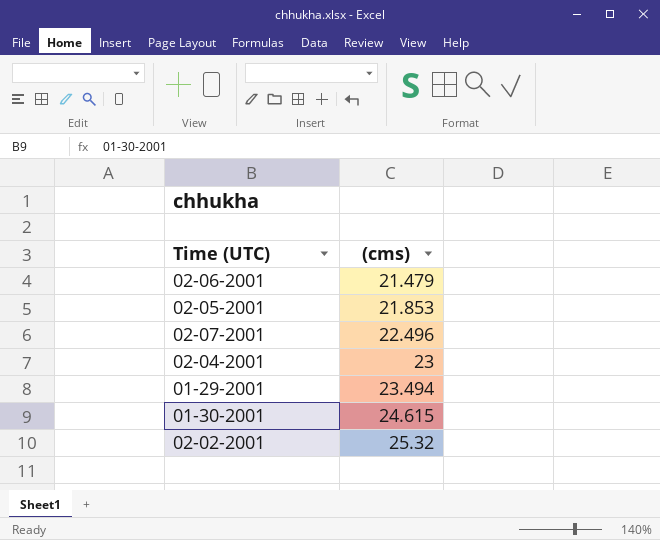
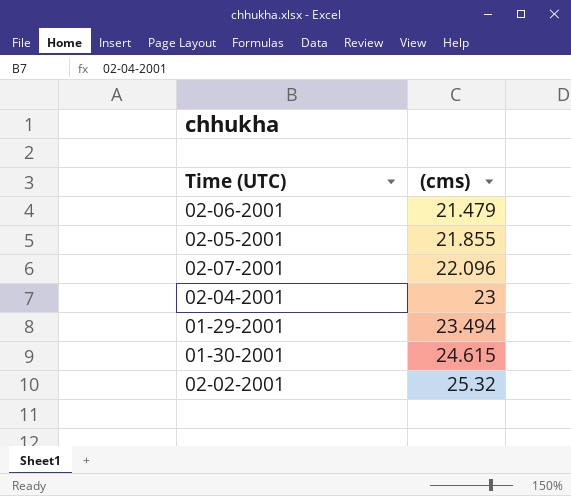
02-05-2001 | (cms): 21.853 -> 21.855
02-07-2001 | (cms): 22.496 -> 22.096

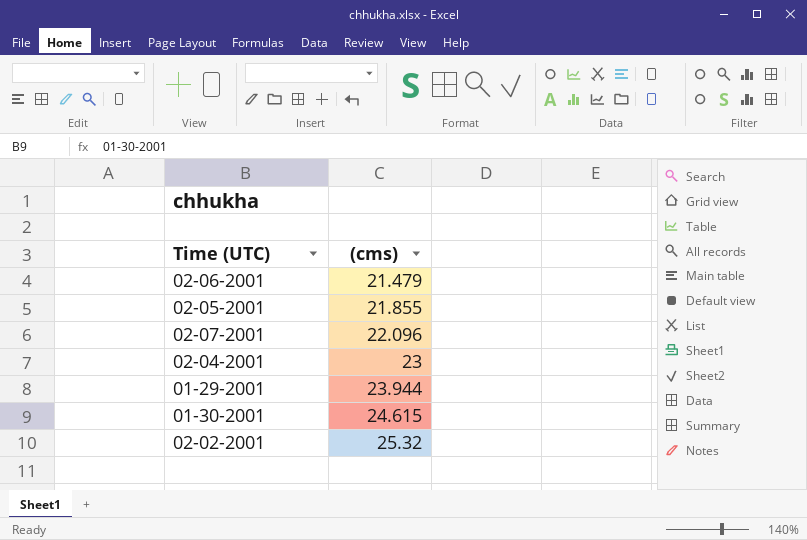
01-29-2001 | (cms): 23.494 -> 23.944

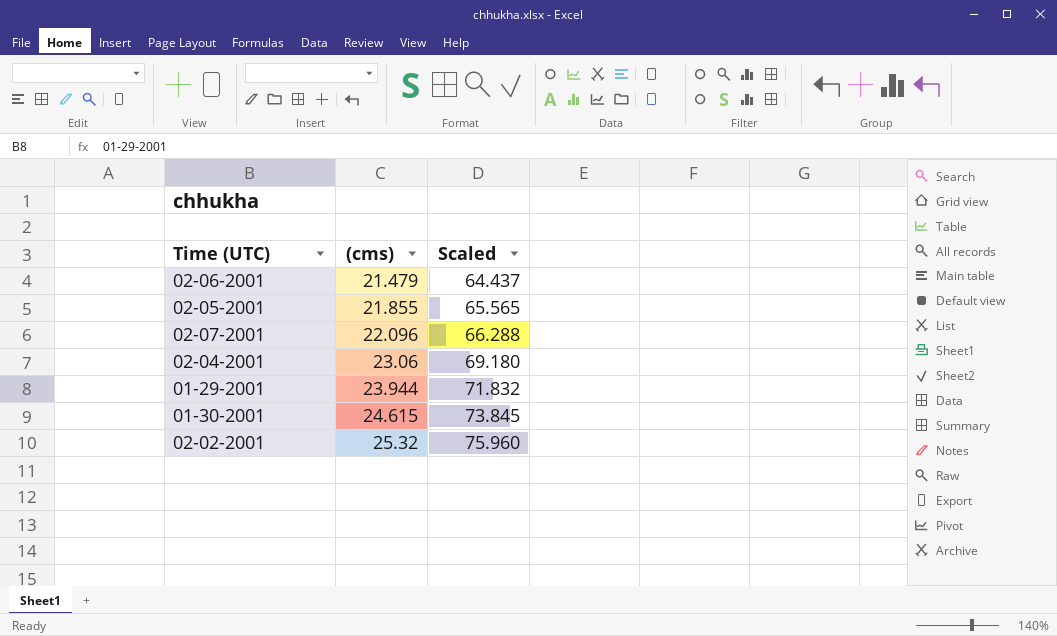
column Scaled | formula: none -> [(cms)] * 3
02-04-2001 | (cms): 23 -> 23.06

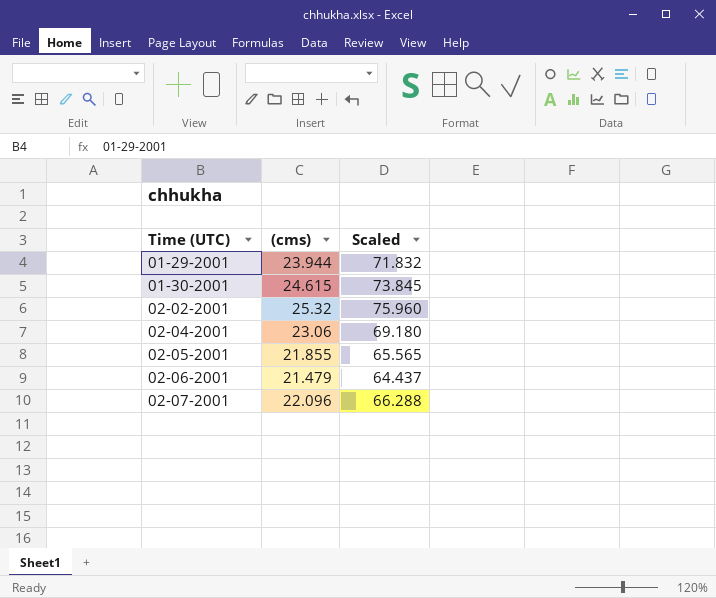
row order: (cms) ascending -> Time (UTC) ascending

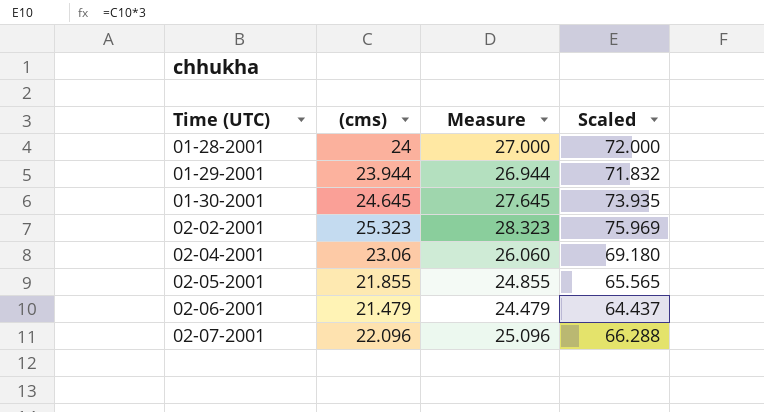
column Measure | formula: none -> [(cms)] + 3
row 01-28-2001: none -> 24 | 27.000 | 72.000
01-30-2001 | (cms): 24.615 -> 24.645
01-30-2001 | Scaled: 73.845 -> 73.935
02-02-2001 | (cms): 25.32 -> 25.323
02-02-2001 | Scaled: 75.960 -> 75.969

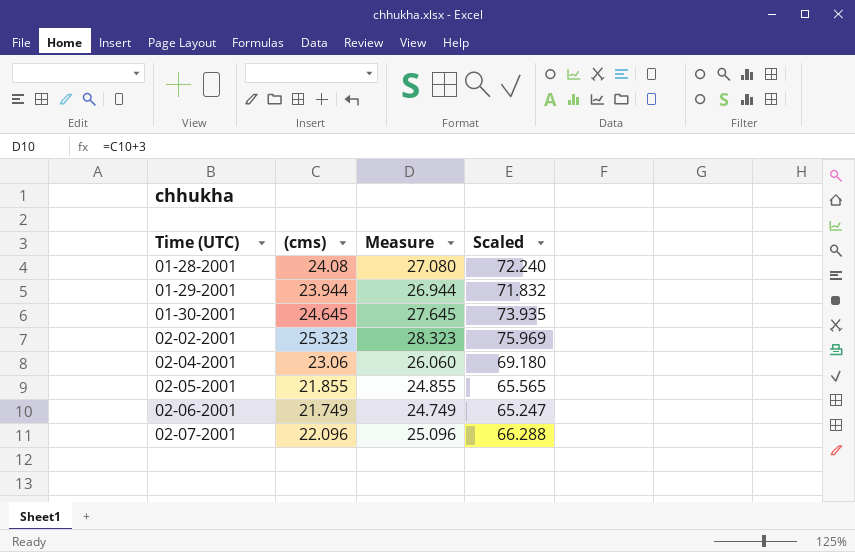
01-28-2001 | (cms): 24 -> 24.08
01-28-2001 | Measure: 27.000 -> 27.080
01-28-2001 | Scaled: 72.000 -> 72.240
02-06-2001 | (cms): 21.479 -> 21.749
02-06-2001 | Measure: 24.479 -> 24.749
02-06-2001 | Scaled: 64.437 -> 65.247

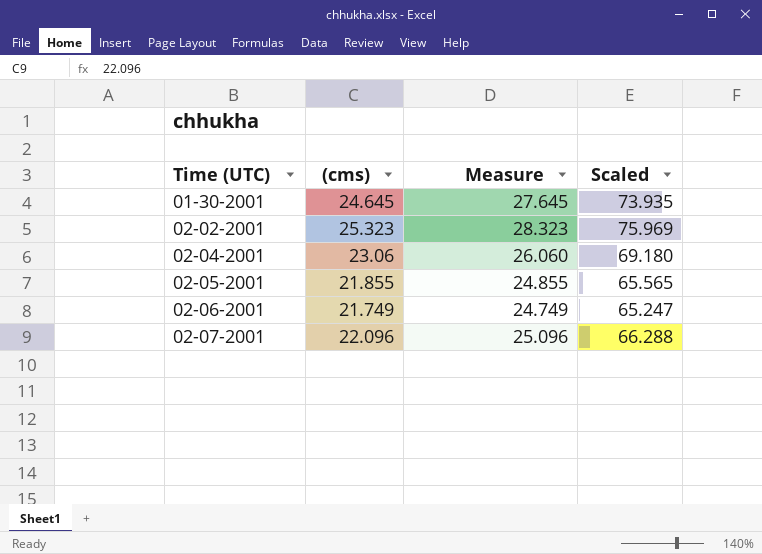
row 01-28-2001: 24.08 | 27.080 | 72.240 -> none
row 01-29-2001: 23.944 | 26.944 | 71.832 -> none

